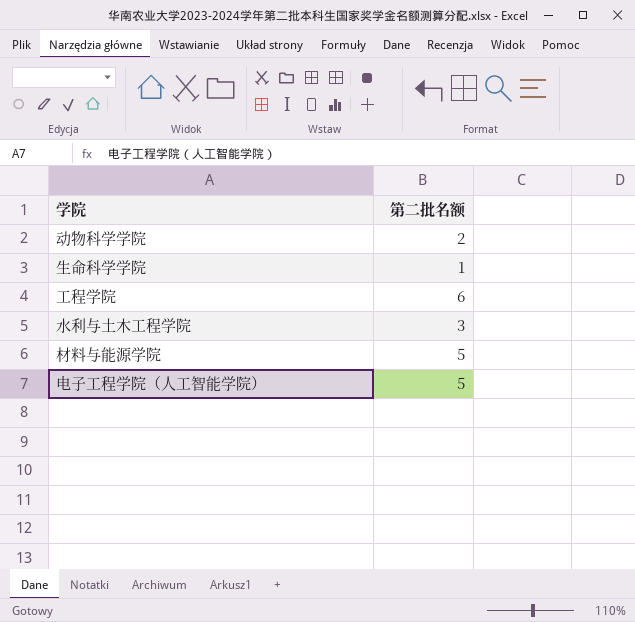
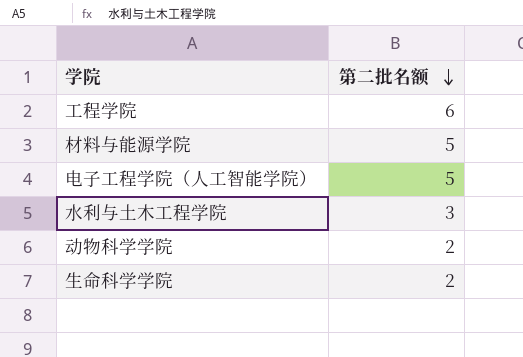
row order: none -> 第二批名额 descending
生命科学学院 | 第二批名额: 1 -> 2

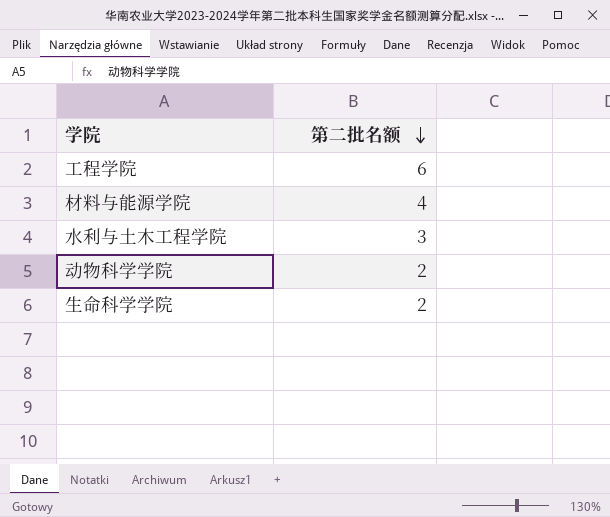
row 电子工程学院（人工智能学院）: 5 -> none
材料与能源学院 | 第二批名额: 5 -> 4

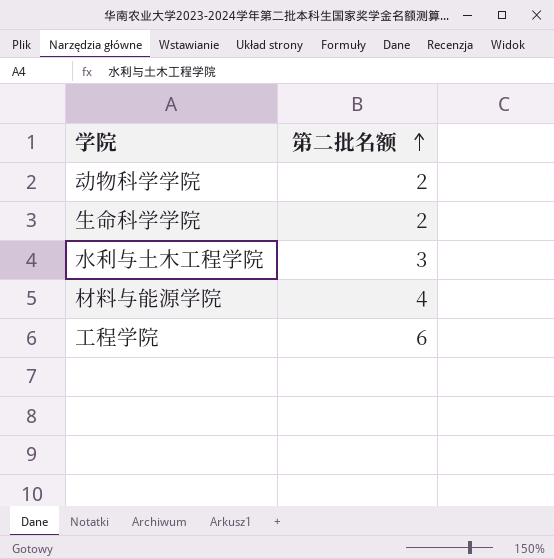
row order: 第二批名额 descending -> 第二批名额 ascending

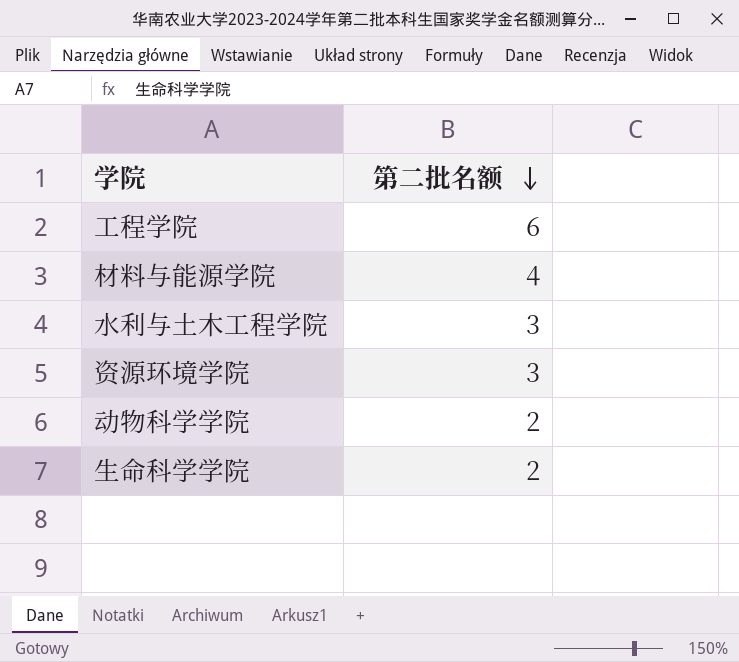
row order: 第二批名额 ascending -> 第二批名额 descending
row 资源环境学院: none -> 3

